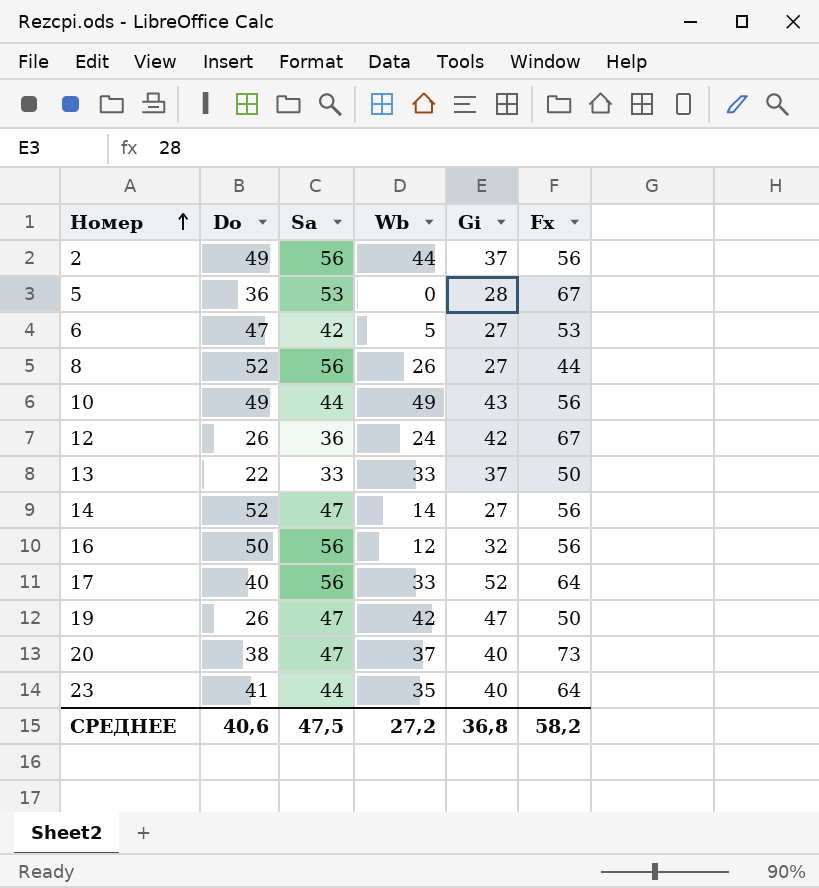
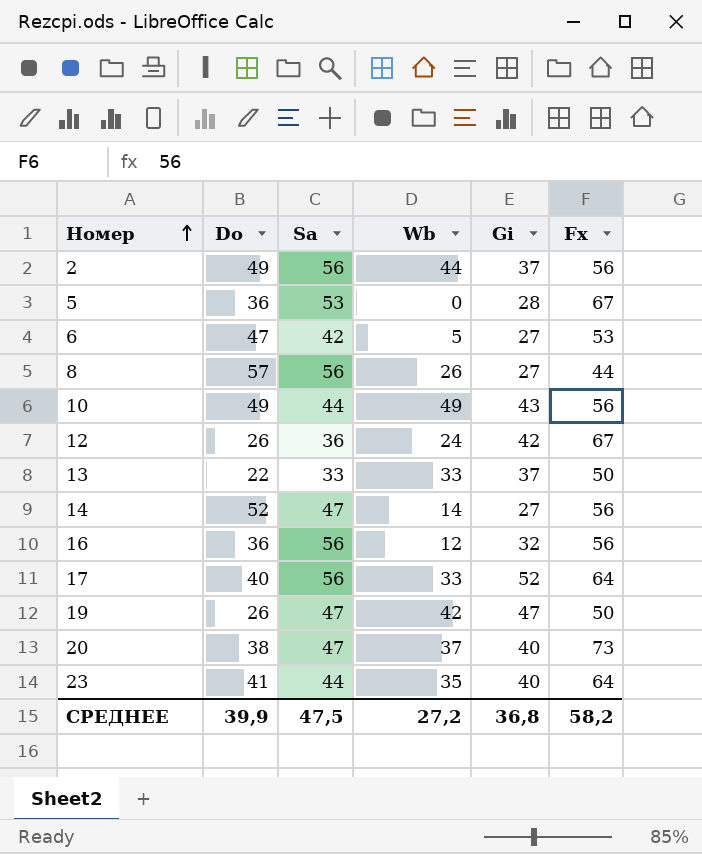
8 | Do: 52 -> 57
16 | Do: 50 -> 36
СРЕДНЕЕ | Do: 40,6 -> 39,9

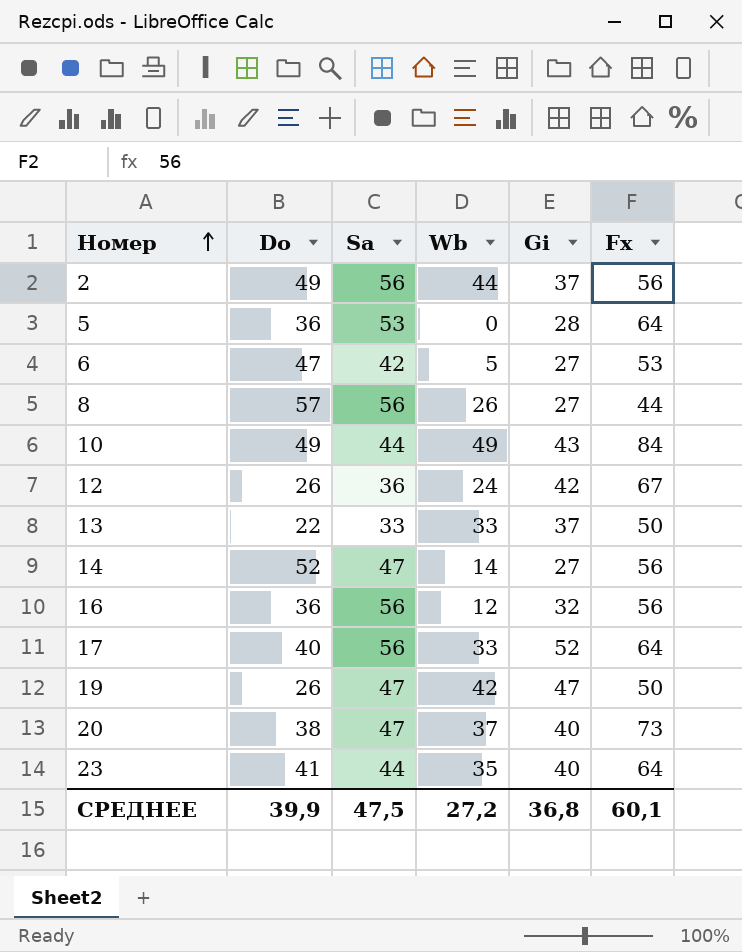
5 | Fx: 67 -> 64
10 | Fx: 56 -> 84
СРЕДНЕЕ | Fx: 58,2 -> 60,1

